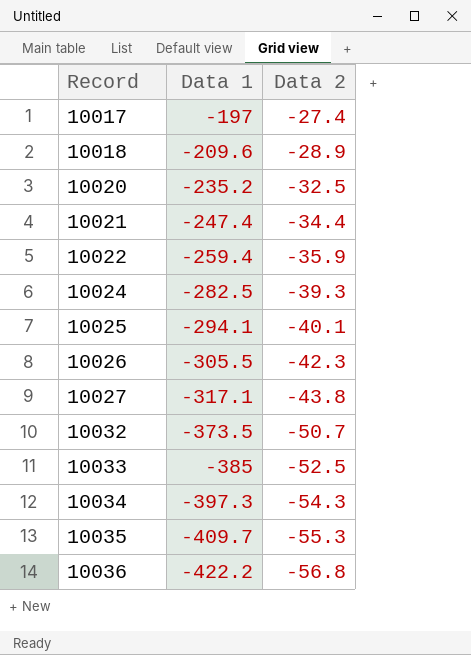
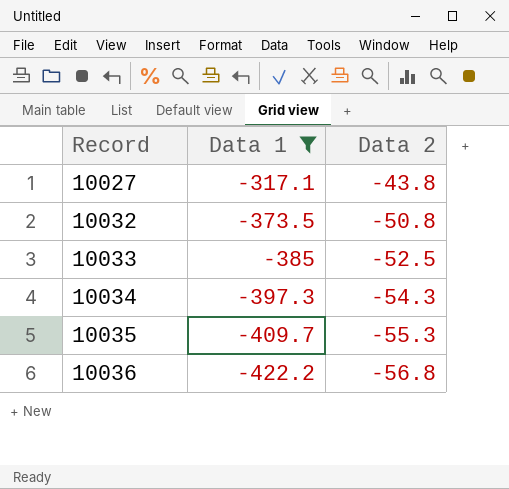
filter: none -> Data 1 <= -317.1
10032 | Data 2: -50.7 -> -50.8

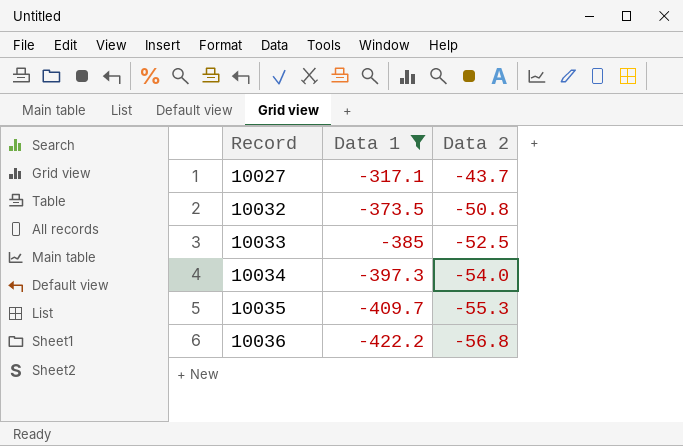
10027 | Data 2: -43.8 -> -43.7
10034 | Data 2: -54.3 -> -54.0

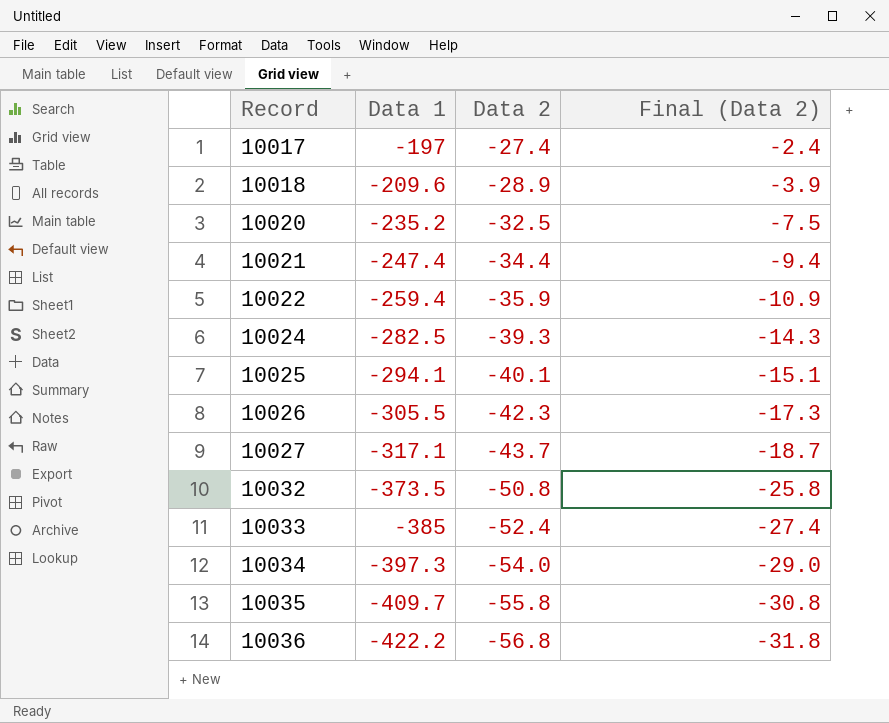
filter: Data 1 <= -317.1 -> none
column Final (Data 2) | formula: none -> [Data 2] + 25
10033 | Data 2: -52.5 -> -52.4
10035 | Data 2: -55.3 -> -55.8

